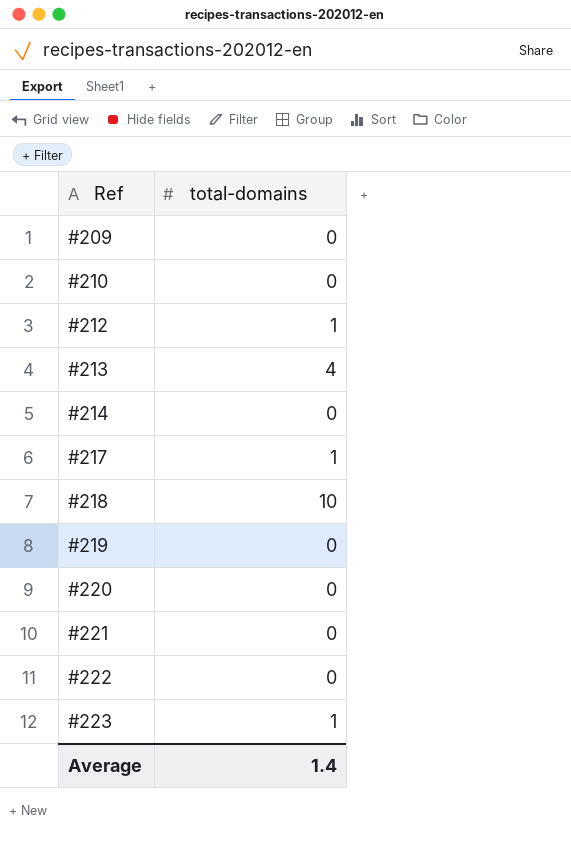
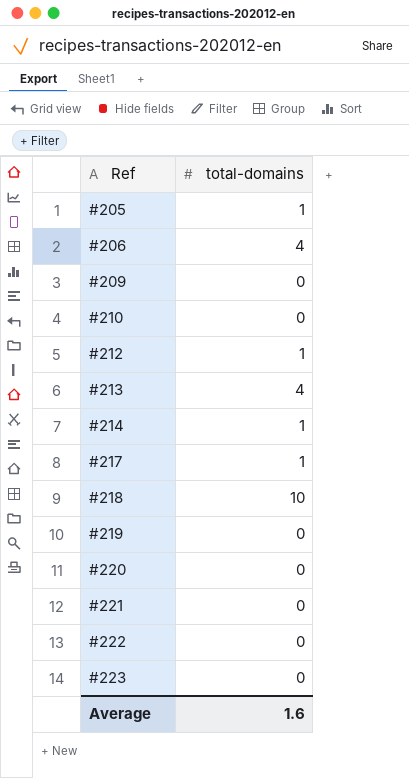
row #205: none -> 1
row #206: none -> 4
#214 | total-domains: 0 -> 1
#223 | total-domains: 1 -> 0
Average | total-domains: 1.4 -> 1.6

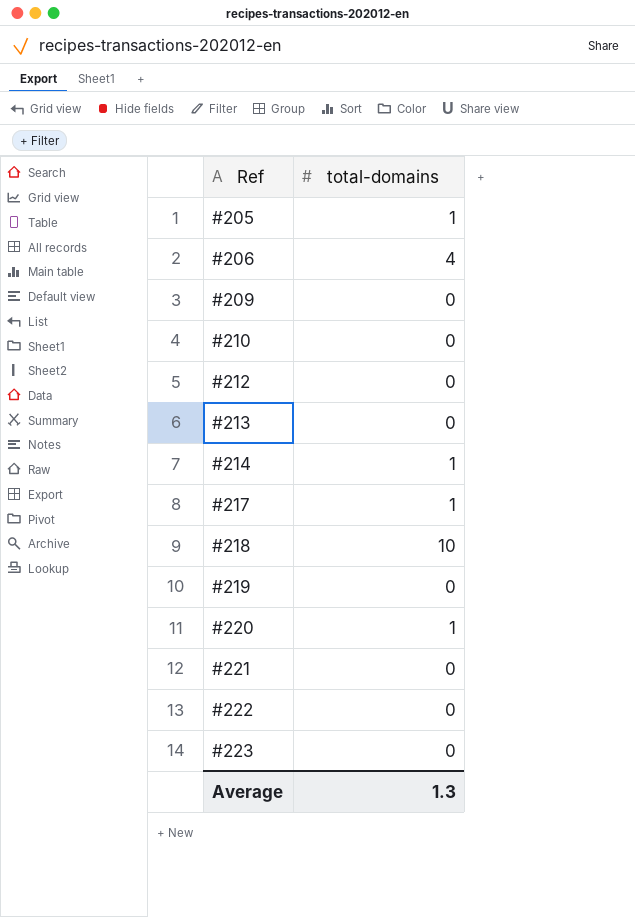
#212 | total-domains: 1 -> 0
#213 | total-domains: 4 -> 0
#220 | total-domains: 0 -> 1
Average | total-domains: 1.6 -> 1.3

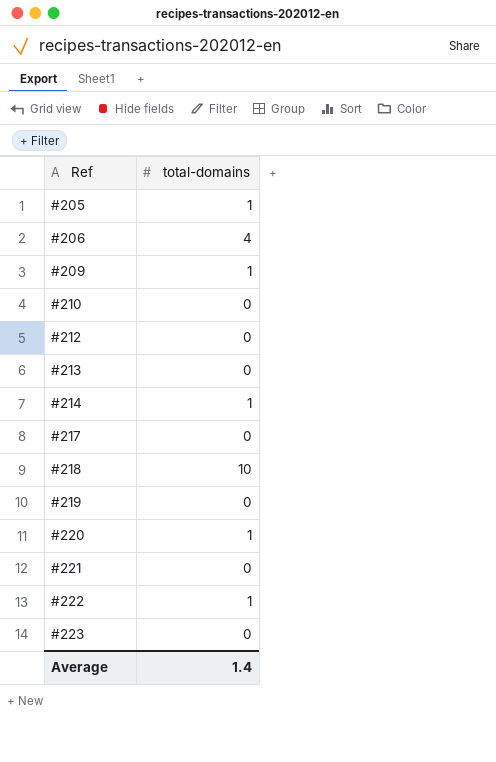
#209 | total-domains: 0 -> 1
#217 | total-domains: 1 -> 0
#222 | total-domains: 0 -> 1
Average | total-domains: 1.3 -> 1.4

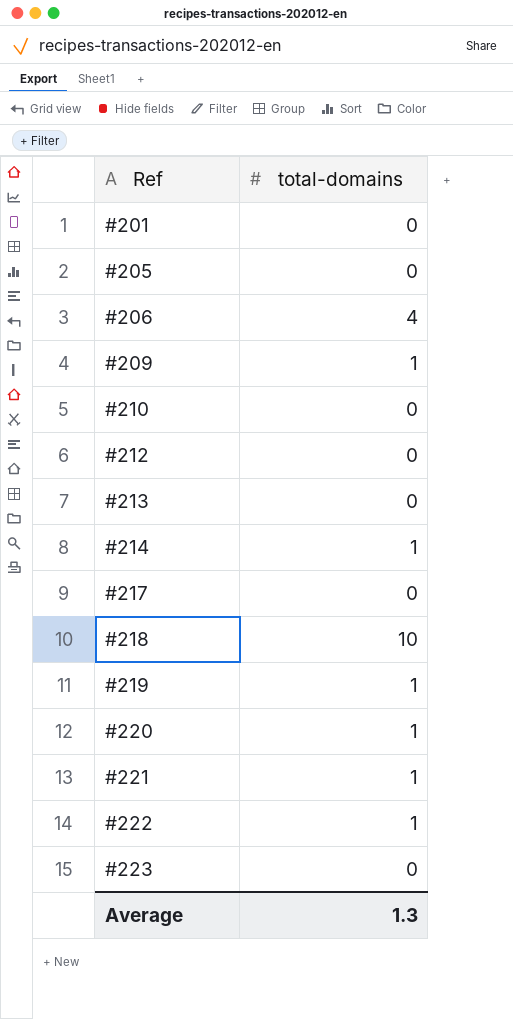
row #201: none -> 0
#205 | total-domains: 1 -> 0
#219 | total-domains: 0 -> 1
#221 | total-domains: 0 -> 1
Average | total-domains: 1.4 -> 1.3

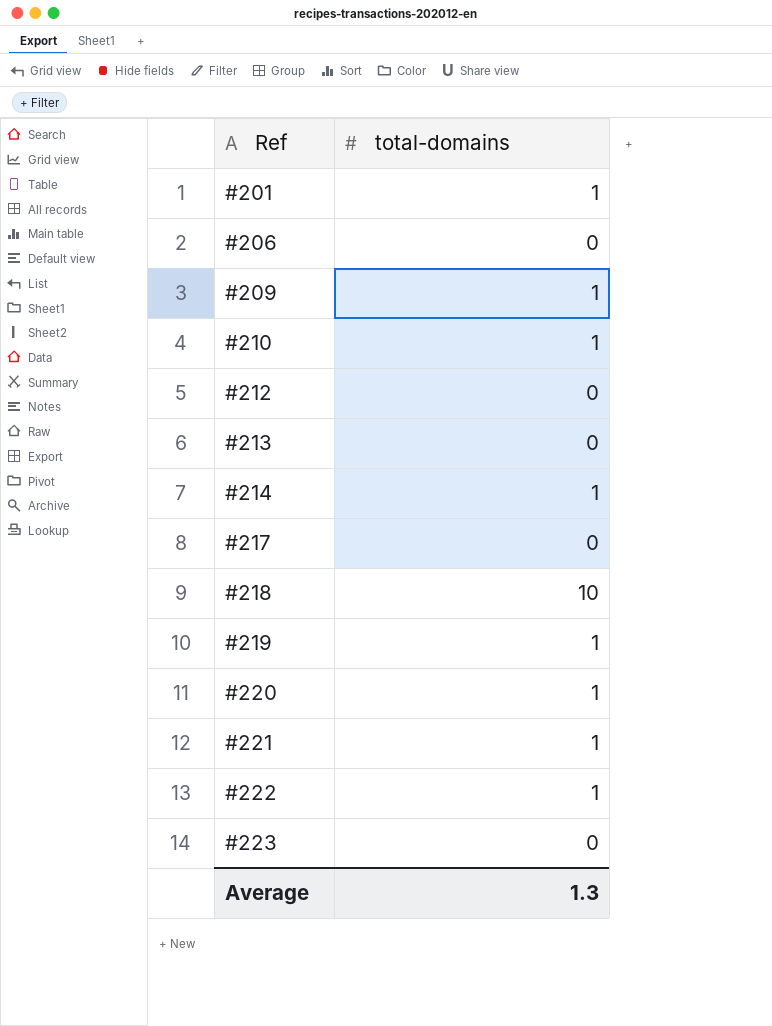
row #205: 0 -> none
#201 | total-domains: 0 -> 1
#206 | total-domains: 4 -> 0
#210 | total-domains: 0 -> 1

